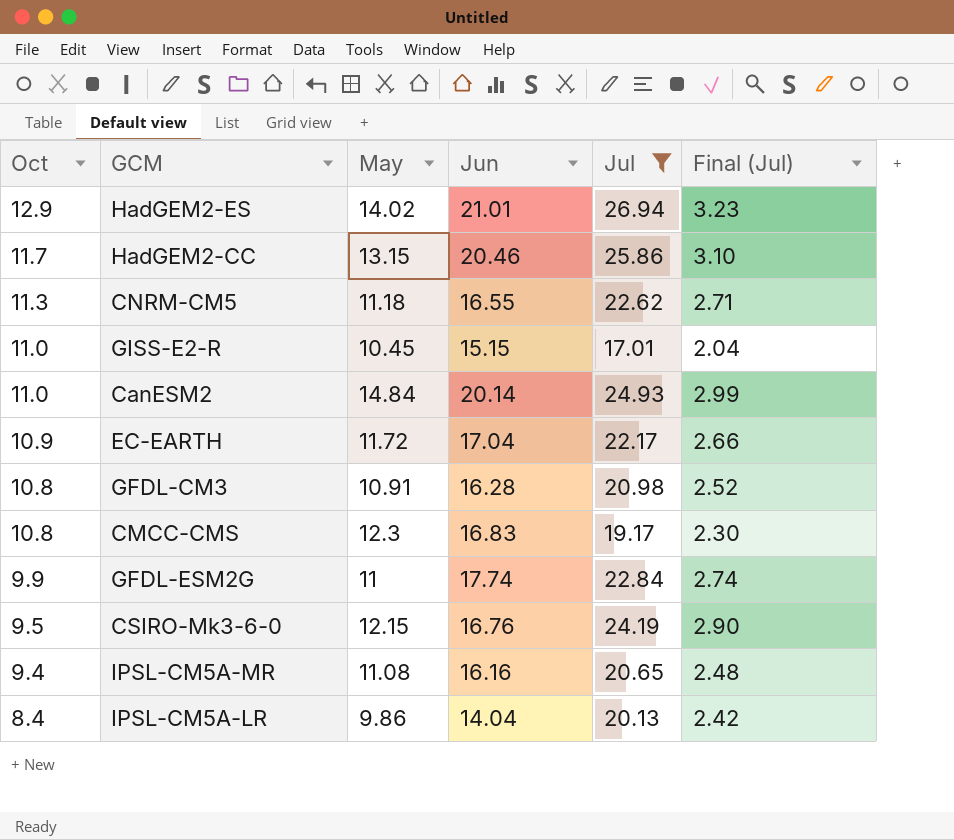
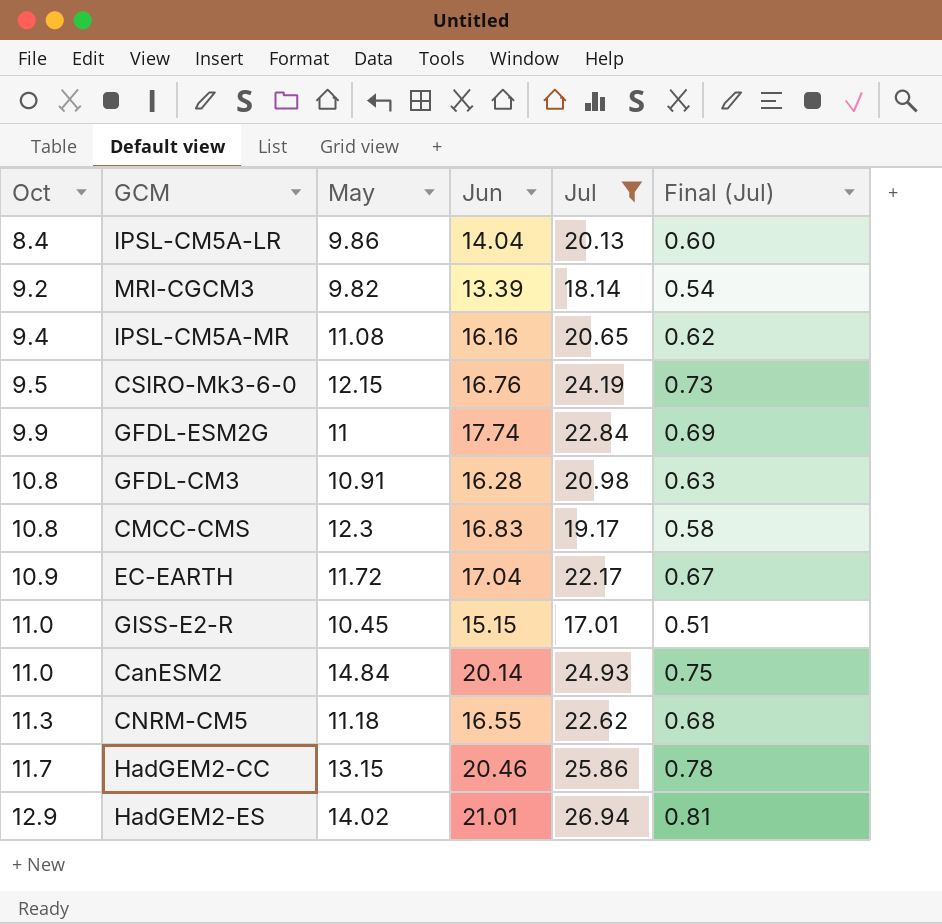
row order: Oct descending -> Oct ascending
column Final (Jul) | formula: [Jul] * 0.12 -> [Jul] * 0.03
row MRI-CGCM3: none -> 9.2 | 9.82 | 13.39 | 18.14 | 0.54

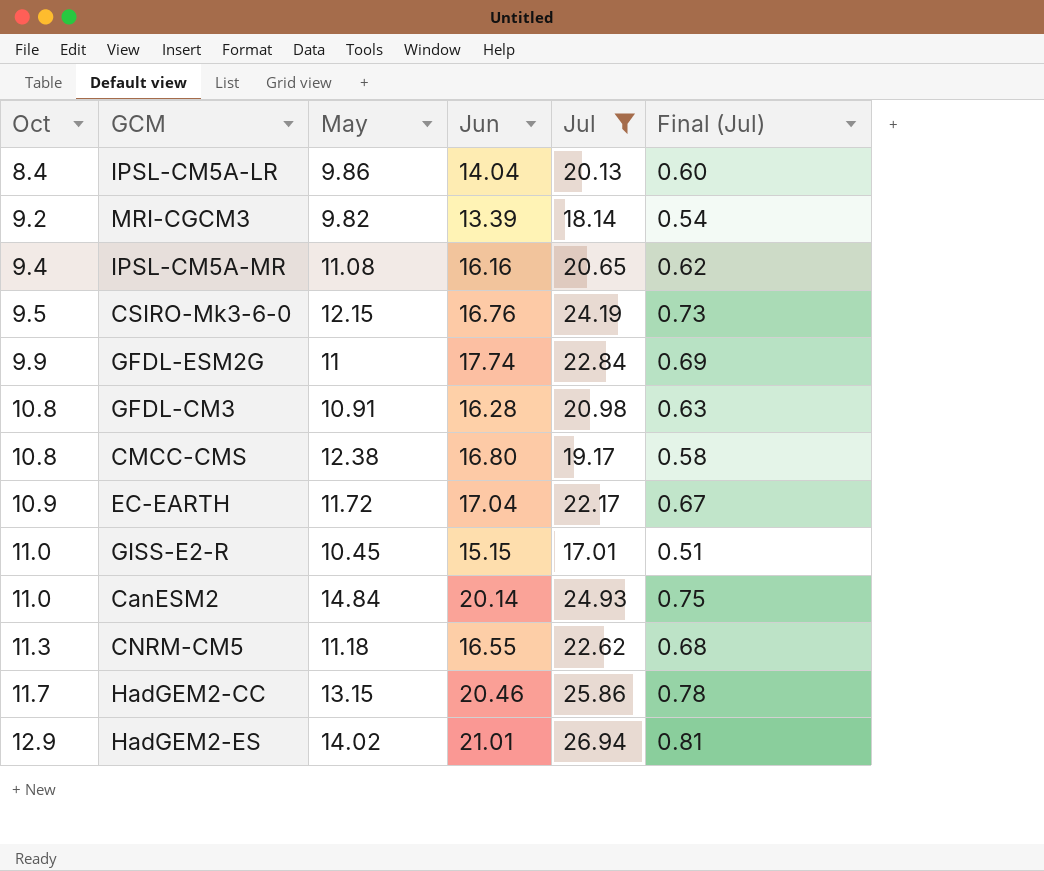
CMCC-CMS | May: 12.3 -> 12.38
CMCC-CMS | Jun: 16.83 -> 16.80

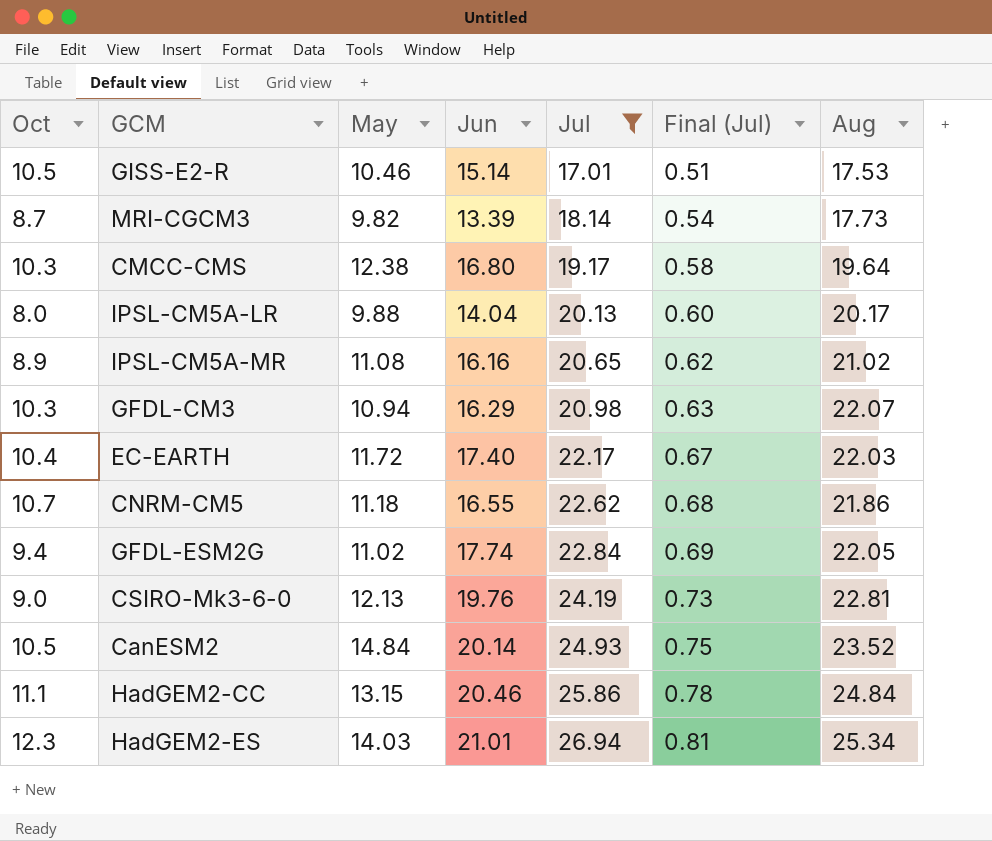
row order: Oct ascending -> Jul ascending
column Aug | position: none -> 7
GISS-E2-R | Oct: 11.0 -> 10.5
GISS-E2-R | May: 10.45 -> 10.46
GISS-E2-R | Jun: 15.15 -> 15.14
MRI-CGCM3 | Oct: 9.2 -> 8.7
CMCC-CMS | Oct: 10.8 -> 10.3
IPSL-CM5A-LR | Oct: 8.4 -> 8.0
IPSL-CM5A-LR | May: 9.86 -> 9.88
IPSL-CM5A-MR | Oct: 9.4 -> 8.9
GFDL-CM3 | Oct: 10.8 -> 10.3
GFDL-CM3 | May: 10.91 -> 10.94
GFDL-CM3 | Jun: 16.28 -> 16.29
EC-EARTH | Oct: 10.9 -> 10.4
EC-EARTH | Jun: 17.04 -> 17.40
CNRM-CM5 | Oct: 11.3 -> 10.7
GFDL-ESM2G | Oct: 9.9 -> 9.4
GFDL-ESM2G | May: 11 -> 11.02
CSIRO-Mk3-6-0 | Oct: 9.5 -> 9.0
CSIRO-Mk3-6-0 | May: 12.15 -> 12.13
CSIRO-Mk3-6-0 | Jun: 16.76 -> 19.76
CanESM2 | Oct: 11.0 -> 10.5
HadGEM2-CC | Oct: 11.7 -> 11.1
HadGEM2-ES | Oct: 12.9 -> 12.3
HadGEM2-ES | May: 14.02 -> 14.03

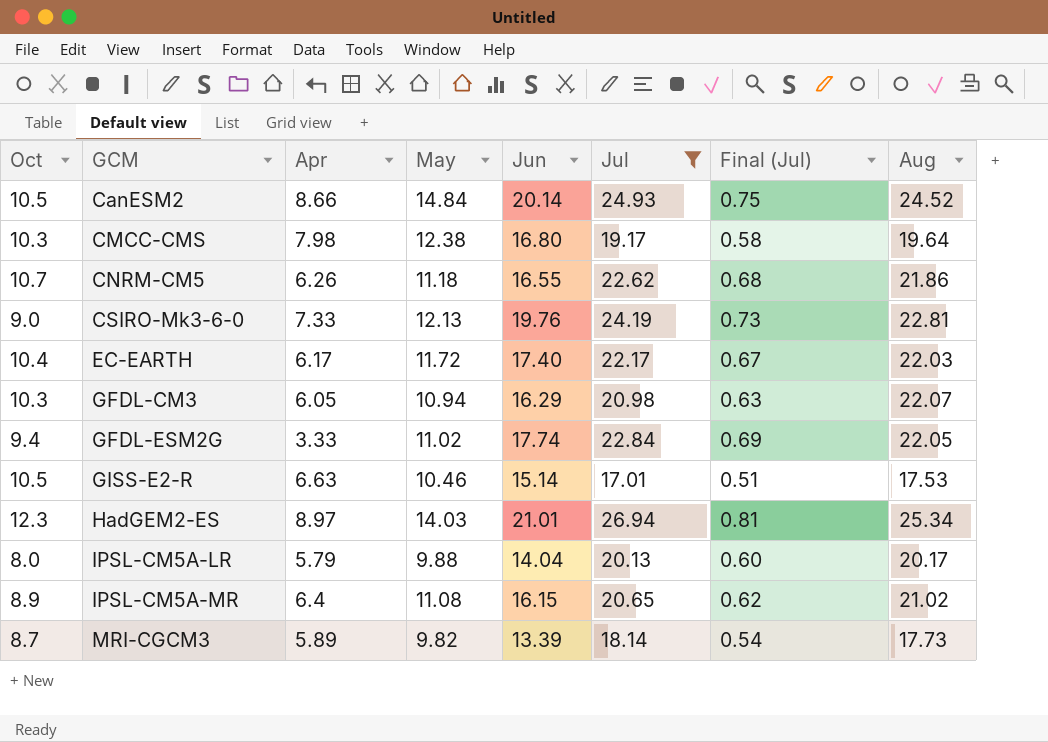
row order: Jul ascending -> GCM ascending
column Apr | position: none -> 3
row HadGEM2-CC: 11.1 | 13.15 | 20.46 | 25.86 | 0.78 | 24.84 -> none
CanESM2 | Aug: 23.52 -> 24.52
IPSL-CM5A-MR | Jun: 16.16 -> 16.15

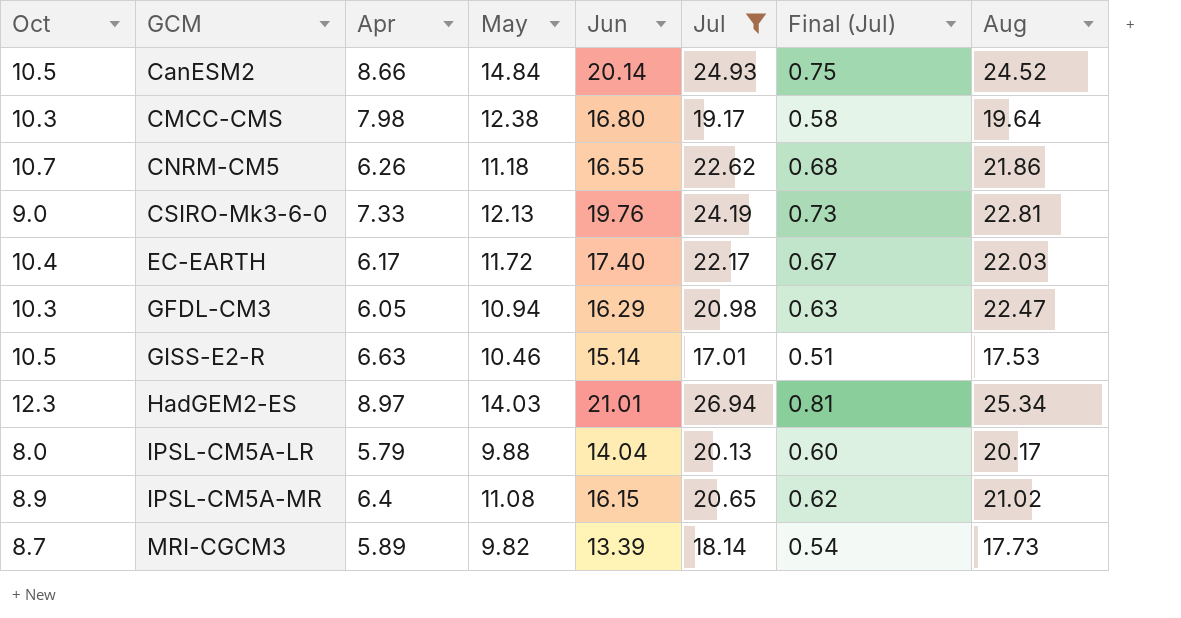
row GFDL-ESM2G: 9.4 | 3.33 | 11.02 | 17.74 | 22.84 | 0.69 | 22.05 -> none
GFDL-CM3 | Aug: 22.07 -> 22.47

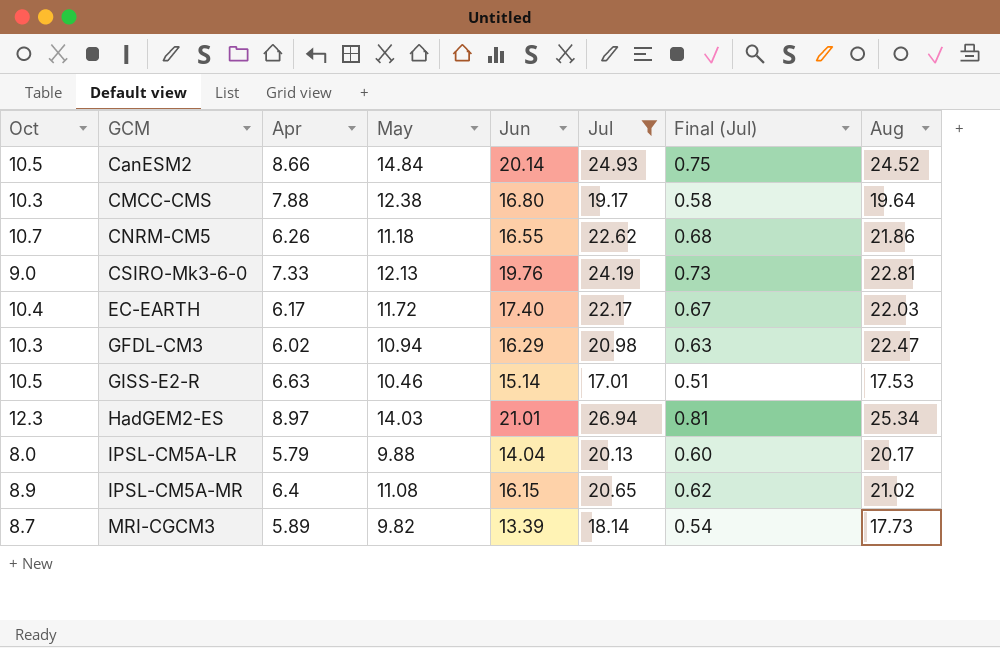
CMCC-CMS | Apr: 7.98 -> 7.88
GFDL-CM3 | Apr: 6.05 -> 6.02

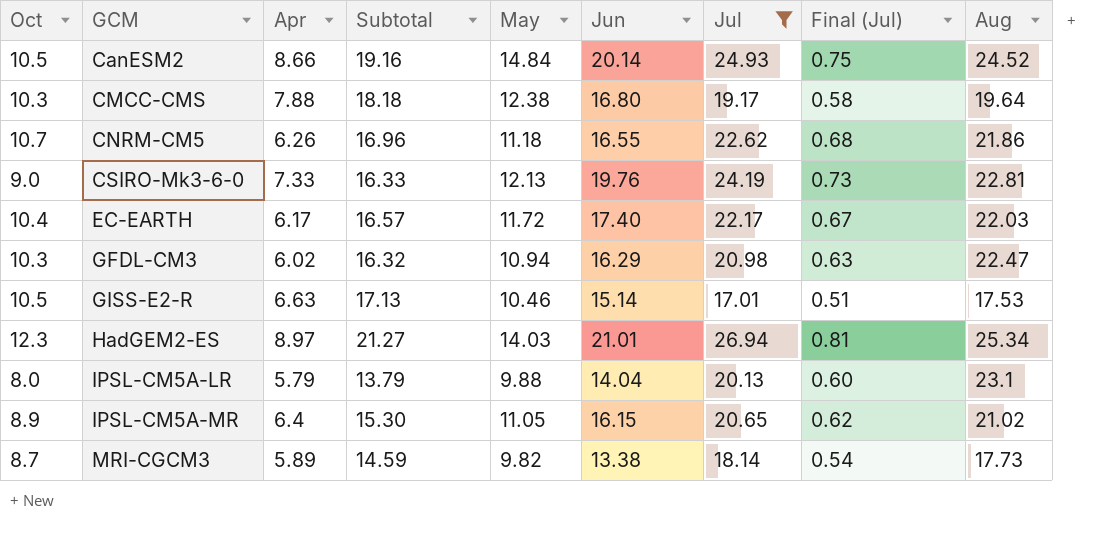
column Subtotal | formula: none -> [Oct] + [Apr]
IPSL-CM5A-LR | Aug: 20.17 -> 23.1
IPSL-CM5A-MR | May: 11.08 -> 11.05
MRI-CGCM3 | Jun: 13.39 -> 13.38

